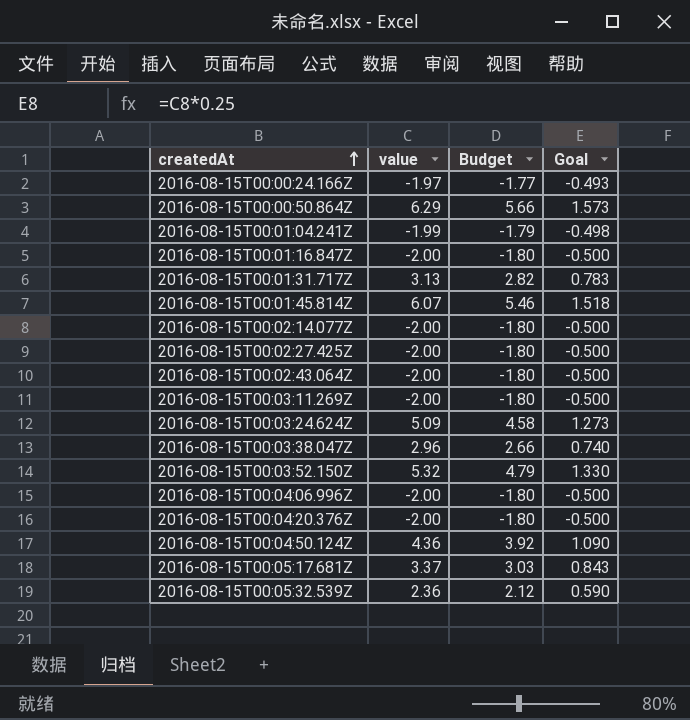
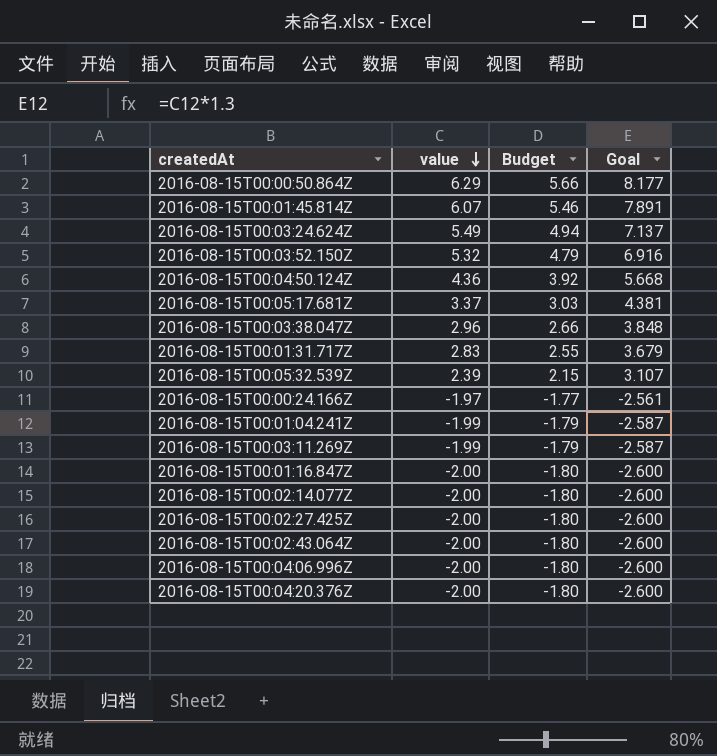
row order: createdAt ascending -> value descending
column Goal | formula: [value] * 0.25 -> [value] * 1.3
2016-08-15T00:03:24.624Z | value: 5.09 -> 5.49
2016-08-15T00:03:24.624Z | Budget: 4.58 -> 4.94
2016-08-15T00:01:31.717Z | value: 3.13 -> 2.83
2016-08-15T00:01:31.717Z | Budget: 2.82 -> 2.55
2016-08-15T00:05:32.539Z | value: 2.36 -> 2.39
2016-08-15T00:05:32.539Z | Budget: 2.12 -> 2.15
2016-08-15T00:03:11.269Z | value: -2.00 -> -1.99
2016-08-15T00:03:11.269Z | Budget: -1.80 -> -1.79

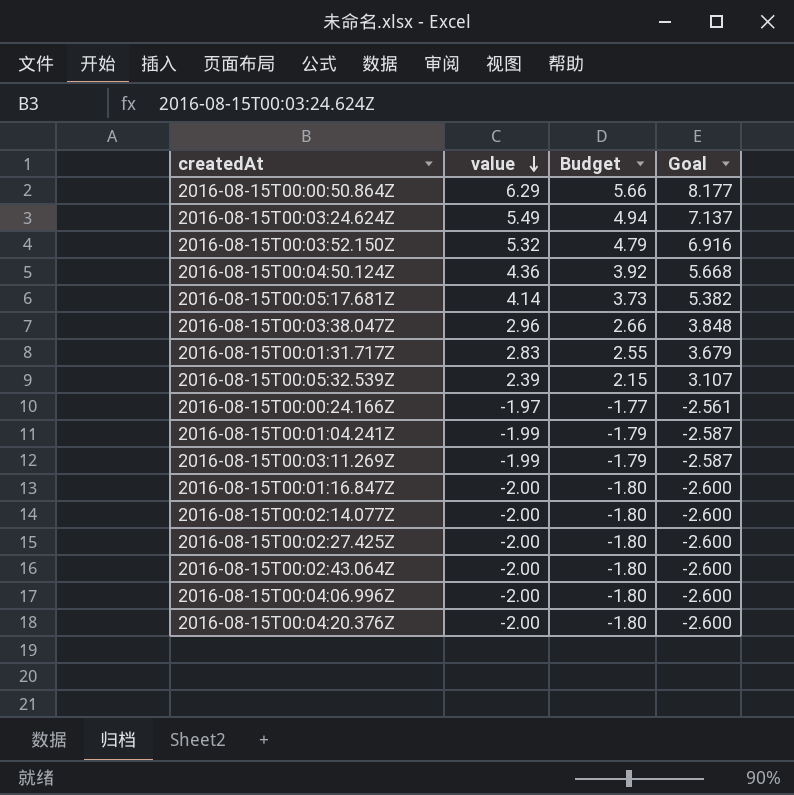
row 2016-08-15T00:01:45.814Z: 6.07 | 5.46 | 7.891 -> none
2016-08-15T00:05:17.681Z | value: 3.37 -> 4.14
2016-08-15T00:05:17.681Z | Budget: 3.03 -> 3.73
2016-08-15T00:05:17.681Z | Goal: 4.381 -> 5.382

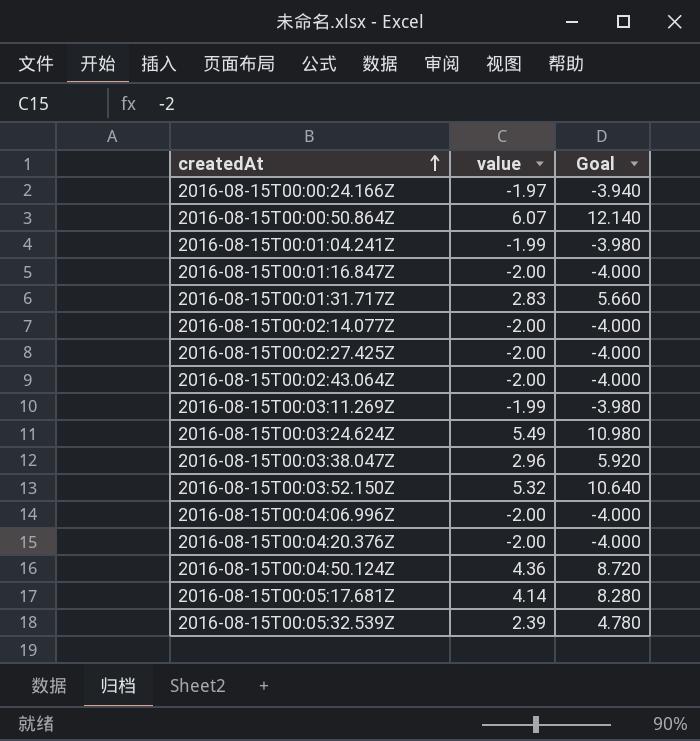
row order: value descending -> createdAt ascending
column Budget | formula: [value] * 0.9 -> none
column Goal | formula: [value] * 1.3 -> [value] * 2
2016-08-15T00:00:50.864Z | value: 6.29 -> 6.07

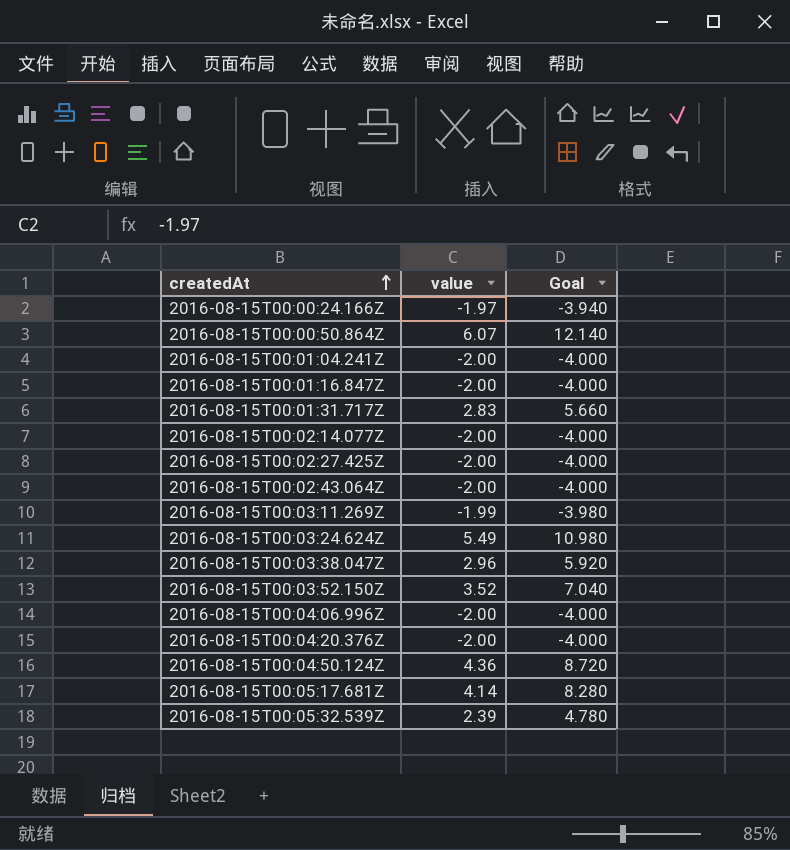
2016-08-15T00:01:04.241Z | value: -1.99 -> -2.00
2016-08-15T00:01:04.241Z | Goal: -3.980 -> -4.000
2016-08-15T00:03:52.150Z | value: 5.32 -> 3.52
2016-08-15T00:03:52.150Z | Goal: 10.640 -> 7.040

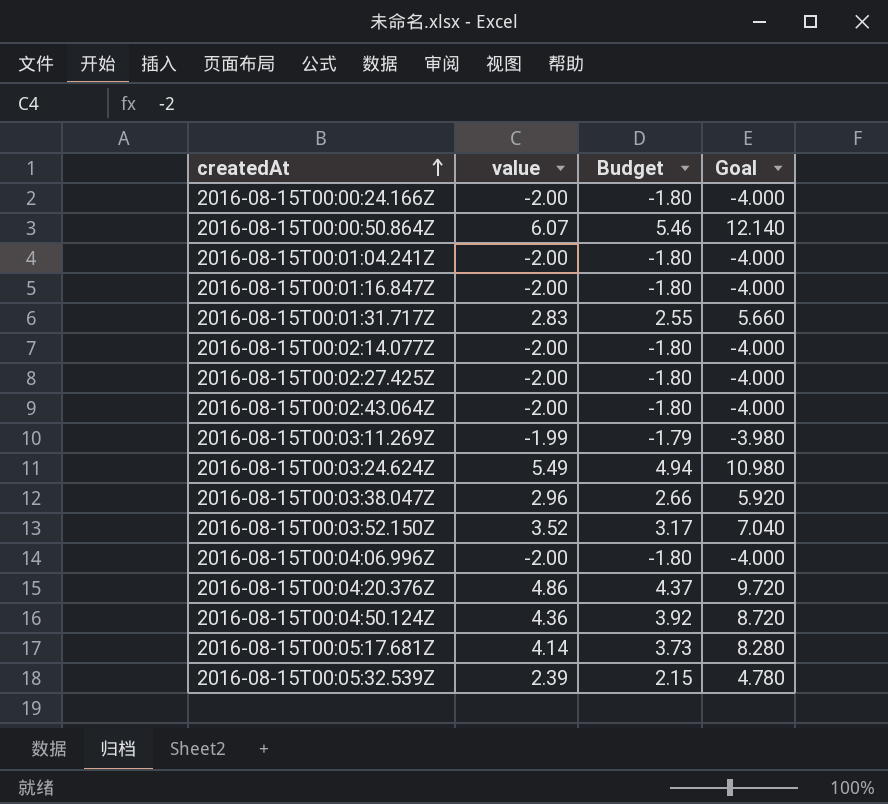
column Budget | formula: none -> [value] * 0.9
2016-08-15T00:00:24.166Z | value: -1.97 -> -2.00
2016-08-15T00:00:24.166Z | Goal: -3.940 -> -4.000
2016-08-15T00:04:20.376Z | value: -2.00 -> 4.86
2016-08-15T00:04:20.376Z | Goal: -4.000 -> 9.720

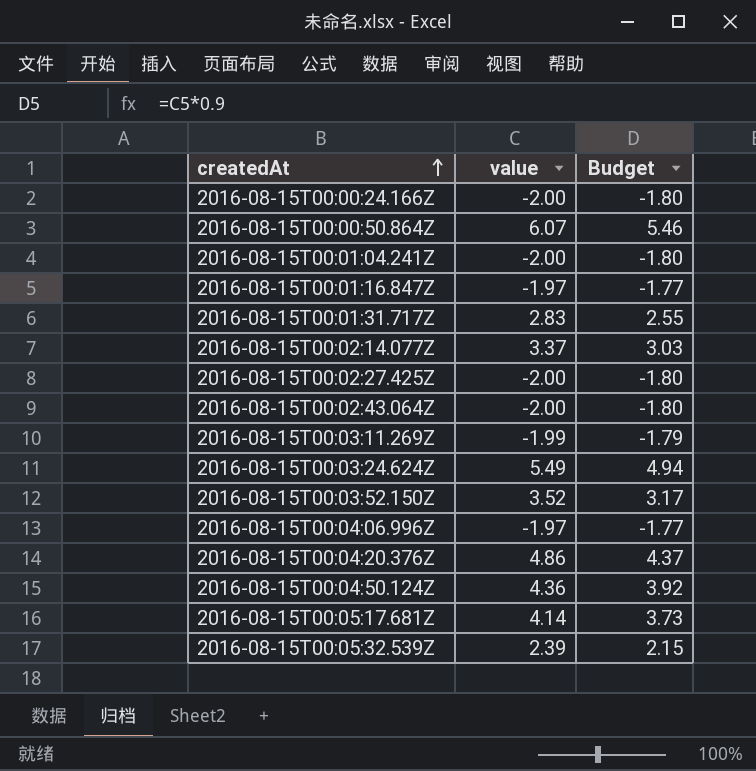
column Goal | formula: [value] * 2 -> none
row 2016-08-15T00:03:38.047Z: 2.96 | 2.66 | 5.920 -> none
2016-08-15T00:01:16.847Z | value: -2.00 -> -1.97
2016-08-15T00:01:16.847Z | Budget: -1.80 -> -1.77
2016-08-15T00:02:14.077Z | value: -2.00 -> 3.37
2016-08-15T00:02:14.077Z | Budget: -1.80 -> 3.03
2016-08-15T00:04:06.996Z | value: -2.00 -> -1.97
2016-08-15T00:04:06.996Z | Budget: -1.80 -> -1.77

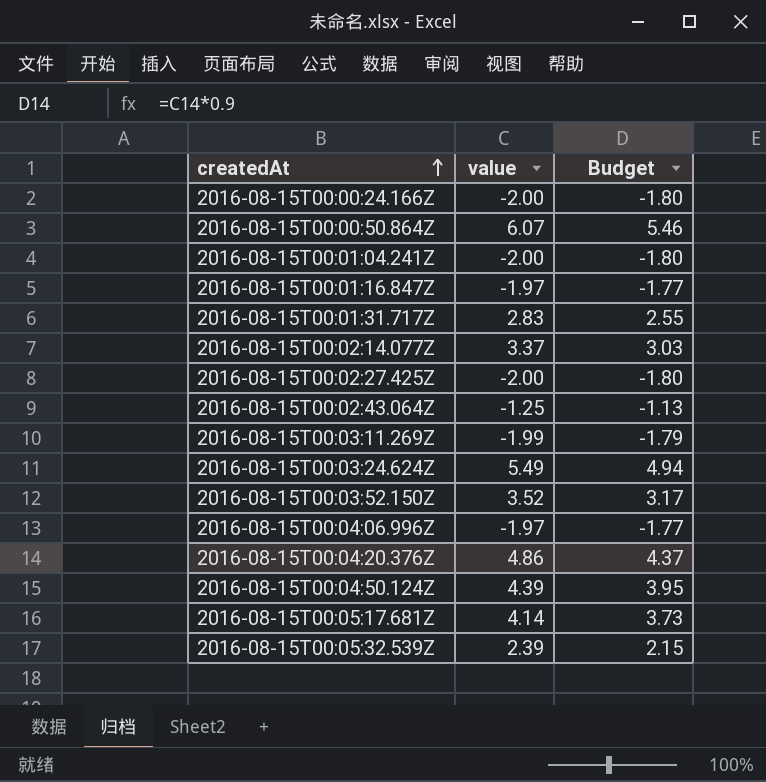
2016-08-15T00:02:43.064Z | value: -2.00 -> -1.25
2016-08-15T00:02:43.064Z | Budget: -1.80 -> -1.13
2016-08-15T00:04:50.124Z | value: 4.36 -> 4.39
2016-08-15T00:04:50.124Z | Budget: 3.92 -> 3.95

